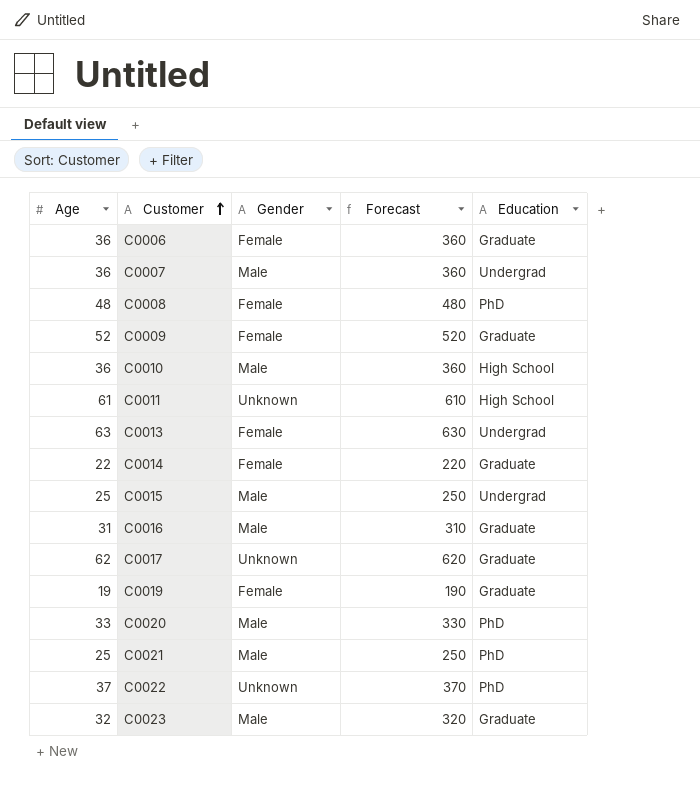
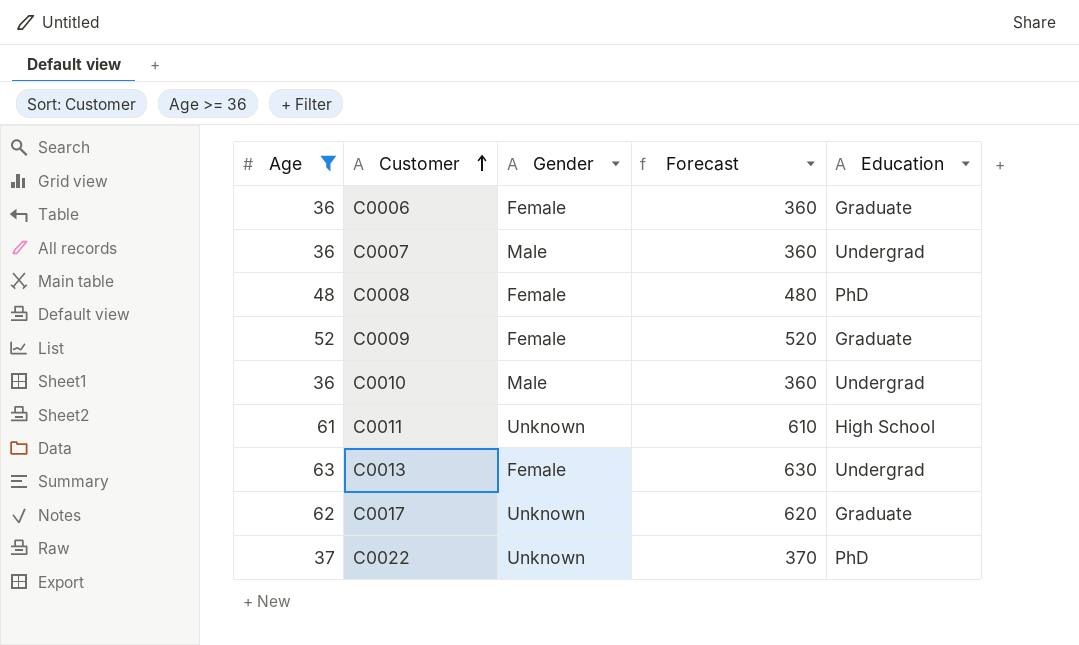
filter: none -> Age >= 36
C0010 | Education: High School -> Undergrad

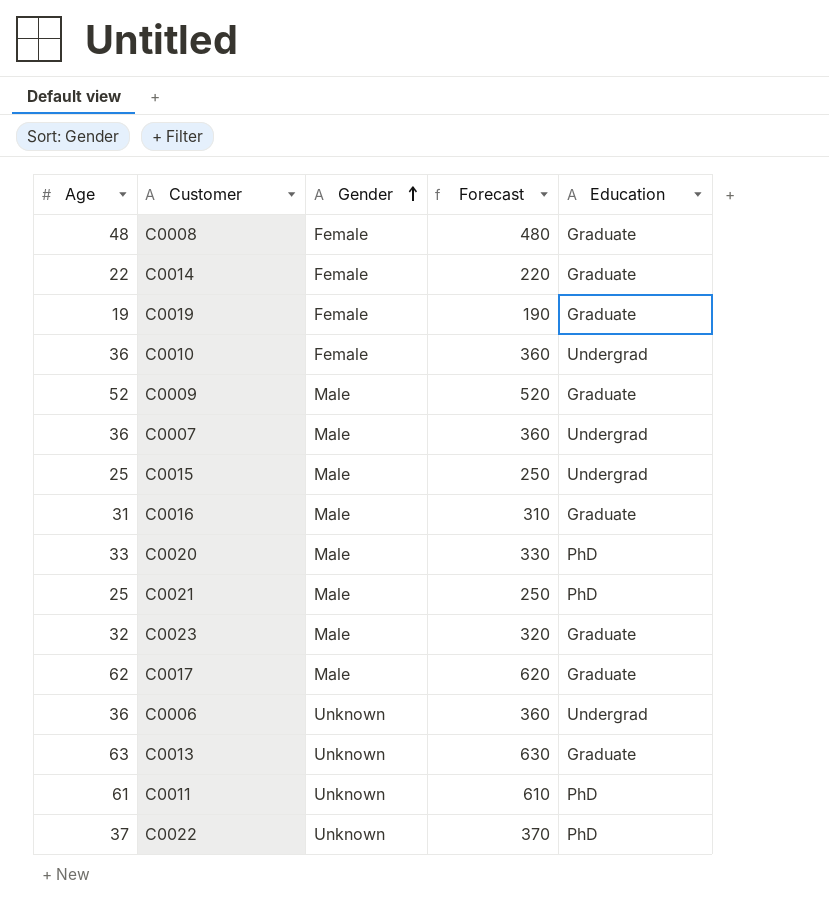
filter: Age >= 36 -> none
row order: Customer ascending -> Gender ascending
C0008 | Education: PhD -> Graduate
C0010 | Gender: Male -> Female
C0009 | Gender: Female -> Male
C0017 | Gender: Unknown -> Male
C0006 | Gender: Female -> Unknown
C0006 | Education: Graduate -> Undergrad
C0013 | Gender: Female -> Unknown
C0013 | Education: Undergrad -> Graduate
C0011 | Education: High School -> PhD

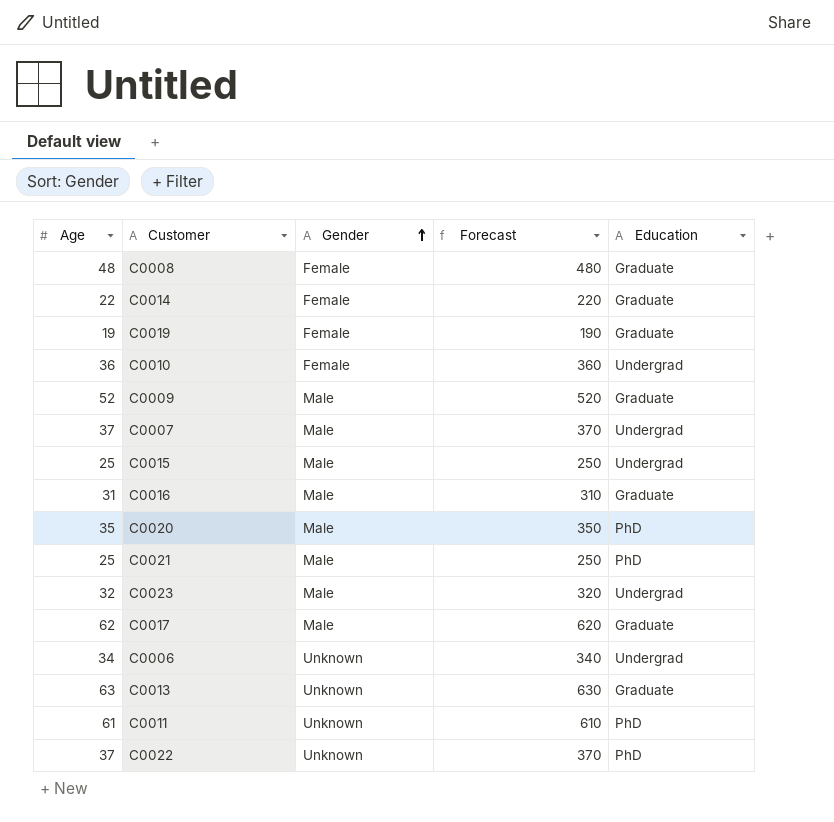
C0007 | Age: 36 -> 37
C0007 | Forecast: 360 -> 370
C0020 | Age: 33 -> 35
C0020 | Forecast: 330 -> 350
C0023 | Education: Graduate -> Undergrad
C0006 | Age: 36 -> 34
C0006 | Forecast: 360 -> 340

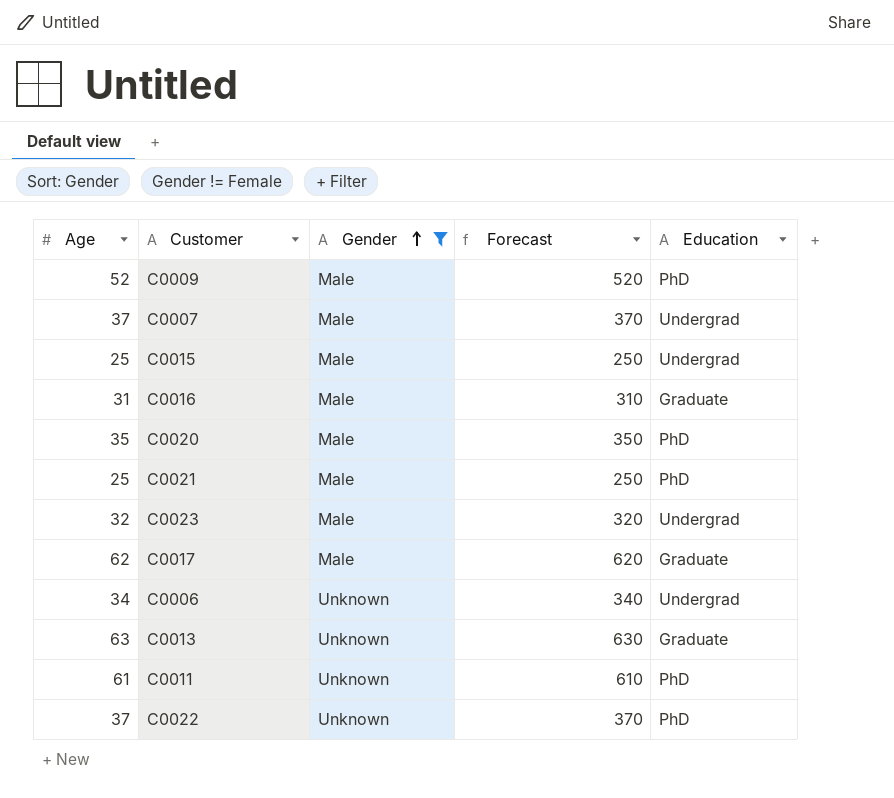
filter: none -> Gender != Female
C0009 | Education: Graduate -> PhD

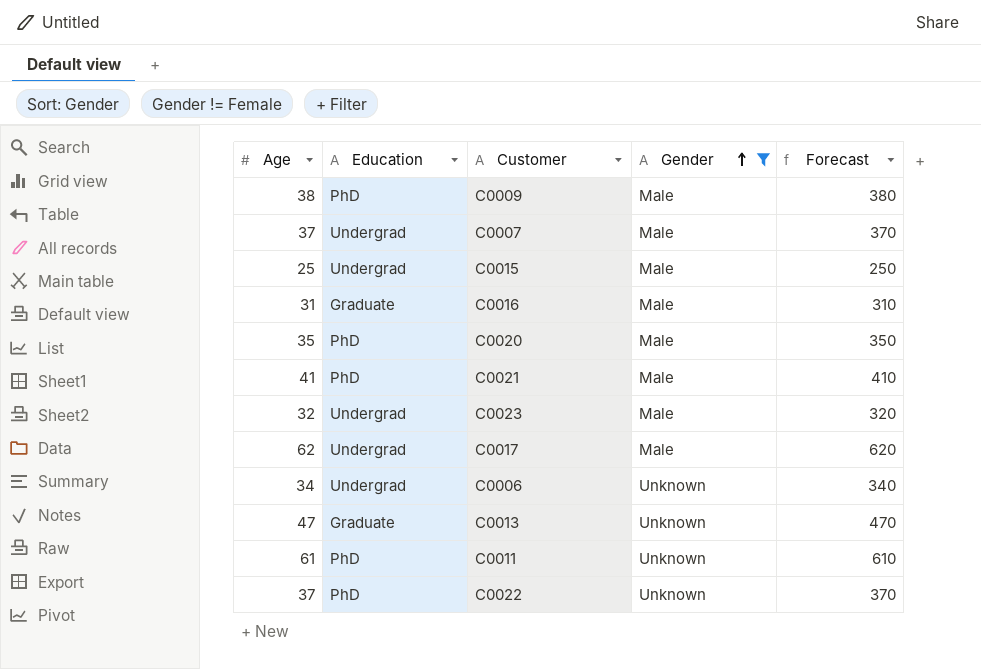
column Education | position: 5 -> 2
C0009 | Age: 52 -> 38
C0009 | Forecast: 520 -> 380
C0021 | Age: 25 -> 41
C0021 | Forecast: 250 -> 410
C0017 | Education: Graduate -> Undergrad
C0013 | Age: 63 -> 47
C0013 | Forecast: 630 -> 470

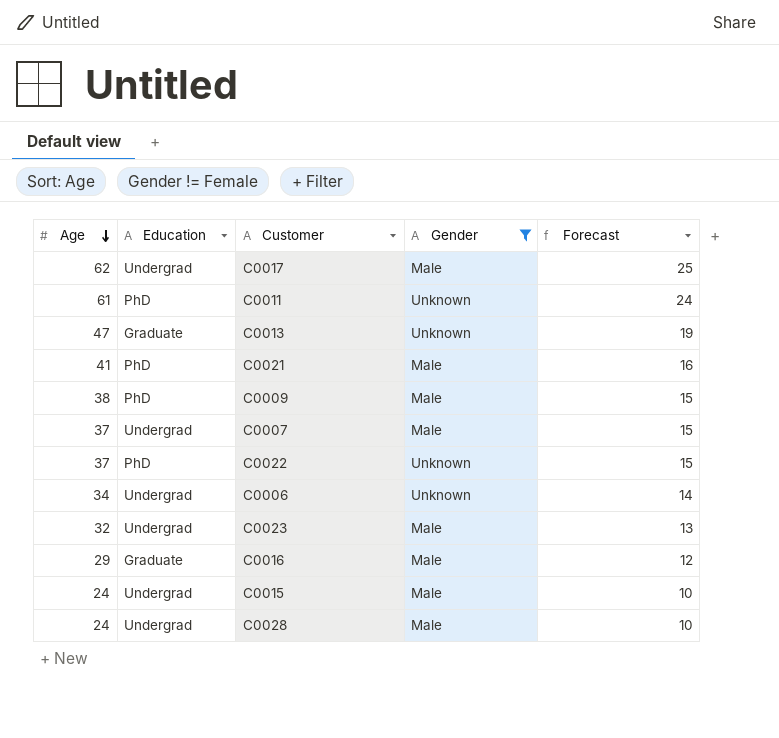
row order: Gender ascending -> Age descending
column Forecast | formula: [Age] * 10 -> [Age] * 0.4
row C0020: 35 | PhD | Male | 350 -> none
C0016 | Age: 31 -> 29
C0015 | Age: 25 -> 24
row C0028: none -> 24 | Undergrad | Male | 10

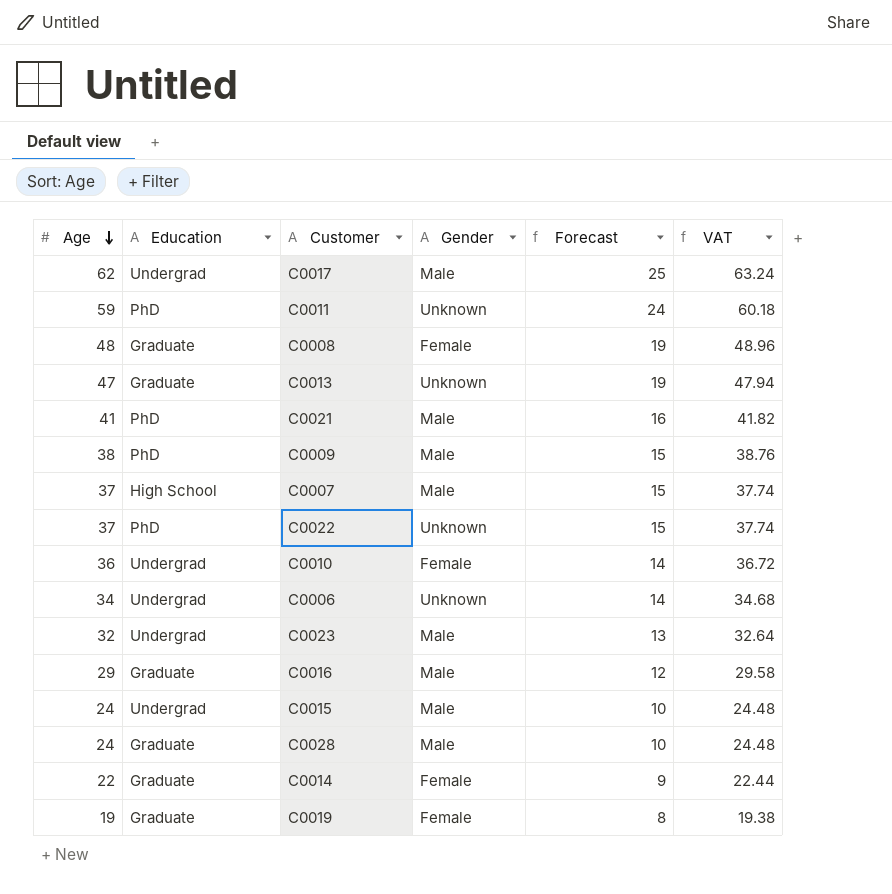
filter: Gender != Female -> none
column VAT | formula: none -> [Age] * 1.02
C0011 | Age: 61 -> 59
C0007 | Education: Undergrad -> High School
C0028 | Education: Undergrad -> Graduate

